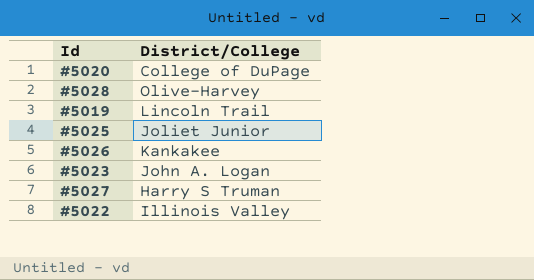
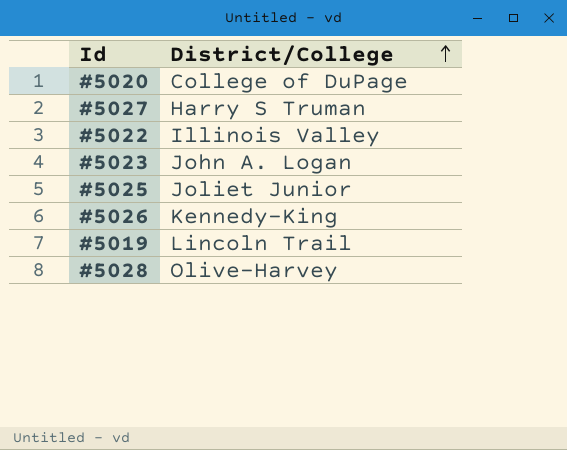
row order: none -> District/College ascending
#5026 | District/College: Kankakee -> Kennedy-King

